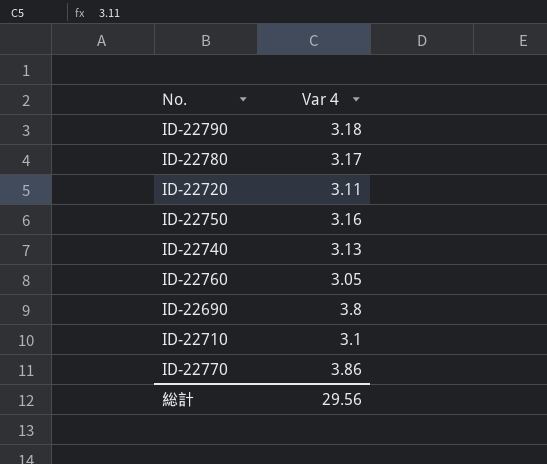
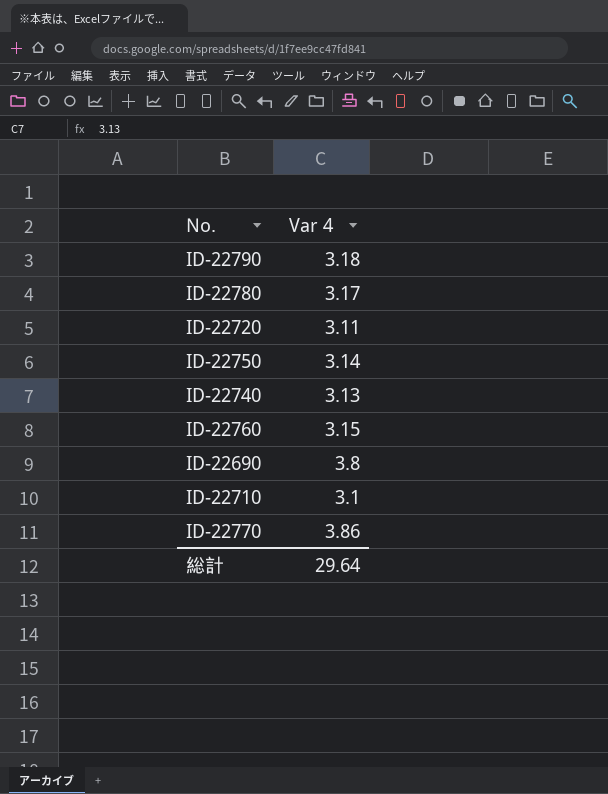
ID-22750 | Var 4: 3.16 -> 3.14
ID-22760 | Var 4: 3.05 -> 3.15
総計 | Var 4: 29.56 -> 29.64

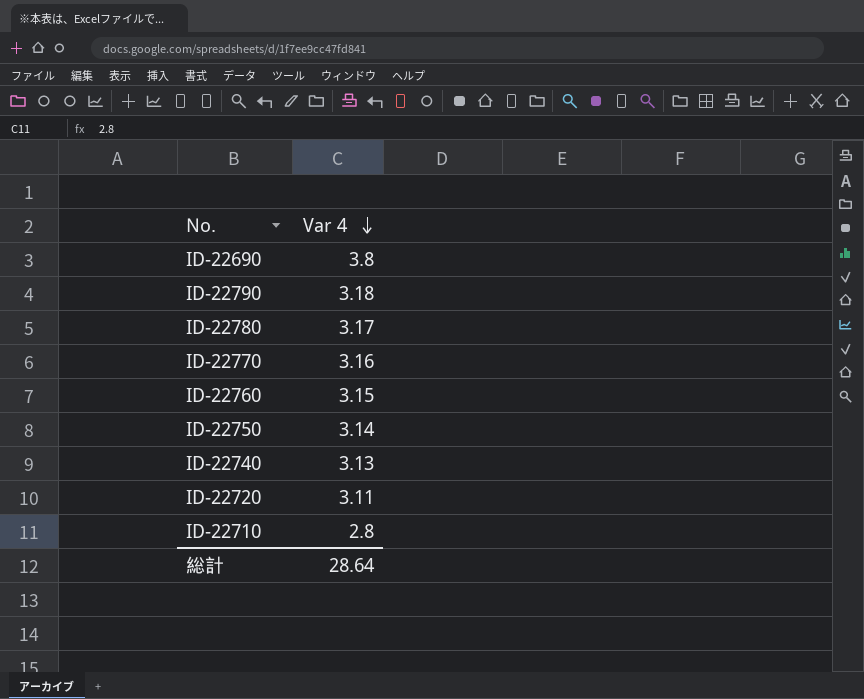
row order: none -> Var 4 descending
ID-22770 | Var 4: 3.86 -> 3.16
ID-22710 | Var 4: 3.1 -> 2.8
総計 | Var 4: 29.64 -> 28.64

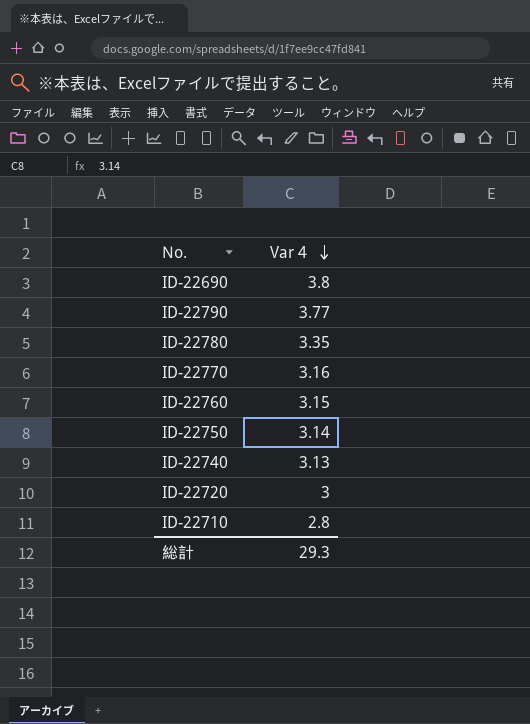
ID-22790 | Var 4: 3.18 -> 3.77
ID-22780 | Var 4: 3.17 -> 3.35
ID-22720 | Var 4: 3.11 -> 3
総計 | Var 4: 28.64 -> 29.3

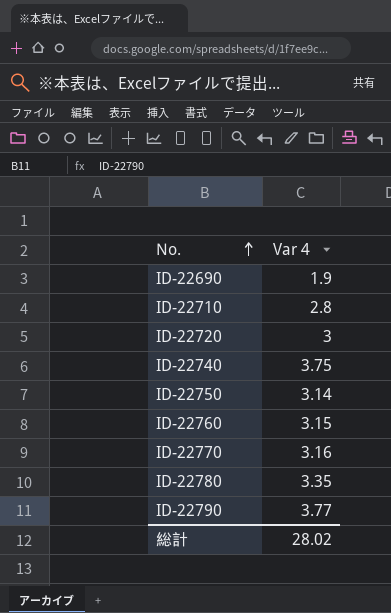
row order: Var 4 descending -> No. ascending
ID-22690 | Var 4: 3.8 -> 1.9
ID-22740 | Var 4: 3.13 -> 3.75
総計 | Var 4: 29.3 -> 28.02

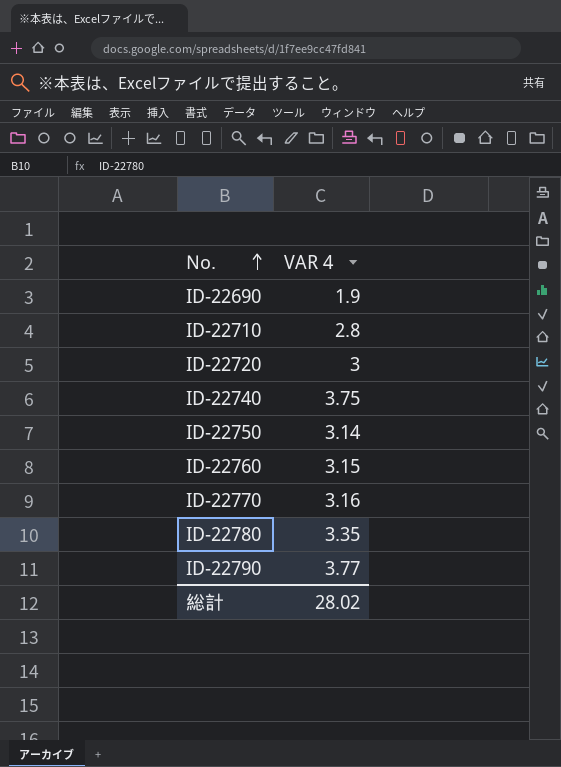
column name: Var 4 -> VAR 4

